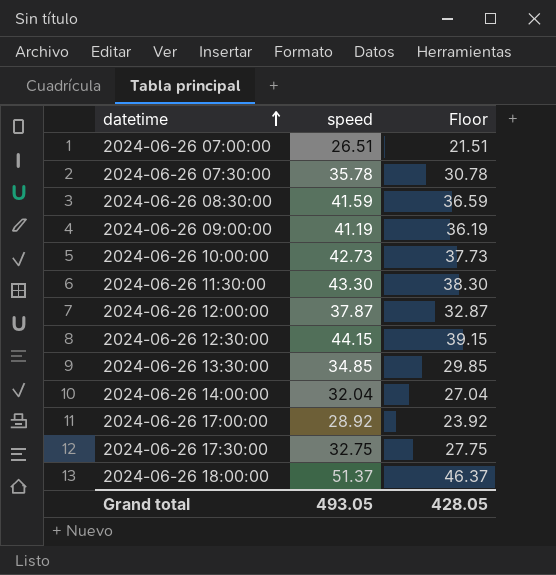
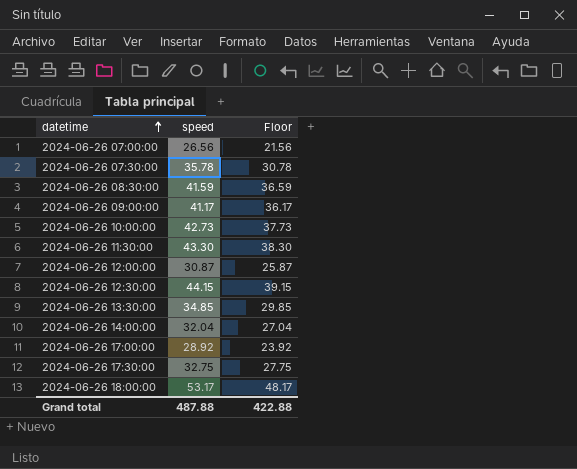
2024-06-26 07:00:00 | speed: 26.51 -> 26.56
2024-06-26 07:00:00 | Floor: 21.51 -> 21.56
2024-06-26 09:00:00 | speed: 41.19 -> 41.17
2024-06-26 09:00:00 | Floor: 36.19 -> 36.17
2024-06-26 12:00:00 | speed: 37.87 -> 30.87
2024-06-26 12:00:00 | Floor: 32.87 -> 25.87
2024-06-26 18:00:00 | speed: 51.37 -> 53.17
2024-06-26 18:00:00 | Floor: 46.37 -> 48.17
Grand total | speed: 493.05 -> 487.88
Grand total | Floor: 428.05 -> 422.88

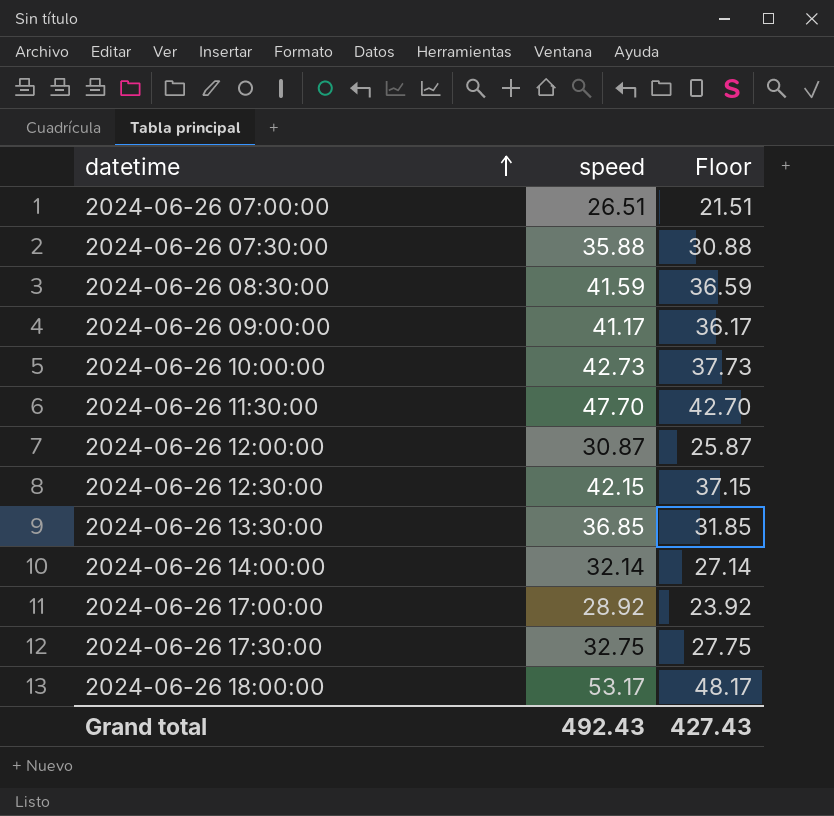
2024-06-26 07:00:00 | speed: 26.56 -> 26.51
2024-06-26 07:00:00 | Floor: 21.56 -> 21.51
2024-06-26 07:30:00 | speed: 35.78 -> 35.88
2024-06-26 07:30:00 | Floor: 30.78 -> 30.88
2024-06-26 11:30:00 | speed: 43.30 -> 47.70
2024-06-26 11:30:00 | Floor: 38.30 -> 42.70
2024-06-26 12:30:00 | speed: 44.15 -> 42.15
2024-06-26 12:30:00 | Floor: 39.15 -> 37.15
2024-06-26 13:30:00 | speed: 34.85 -> 36.85
2024-06-26 13:30:00 | Floor: 29.85 -> 31.85
2024-06-26 14:00:00 | speed: 32.04 -> 32.14
2024-06-26 14:00:00 | Floor: 27.04 -> 27.14
Grand total | speed: 487.88 -> 492.43
Grand total | Floor: 422.88 -> 427.43

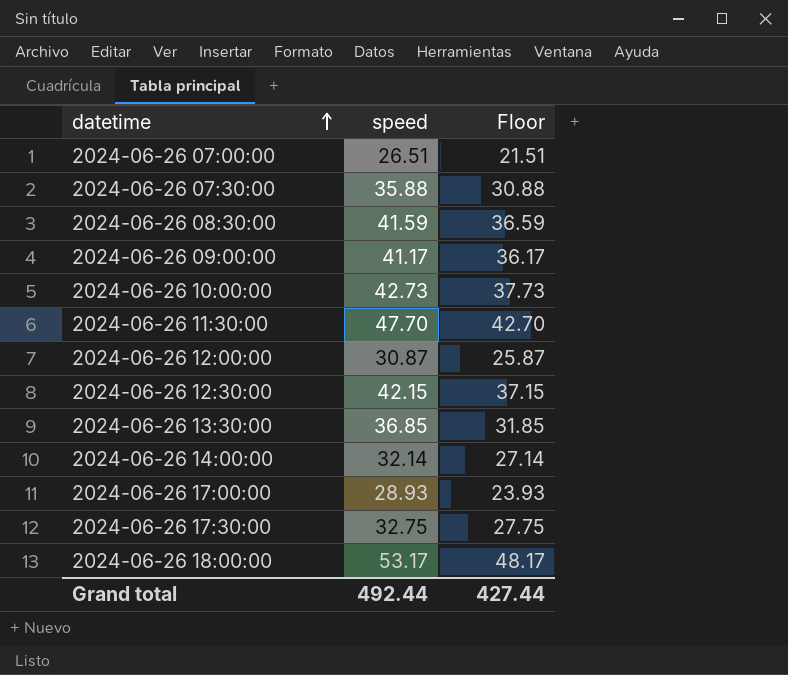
2024-06-26 17:00:00 | speed: 28.92 -> 28.93
2024-06-26 17:00:00 | Floor: 23.92 -> 23.93
Grand total | speed: 492.43 -> 492.44
Grand total | Floor: 427.43 -> 427.44

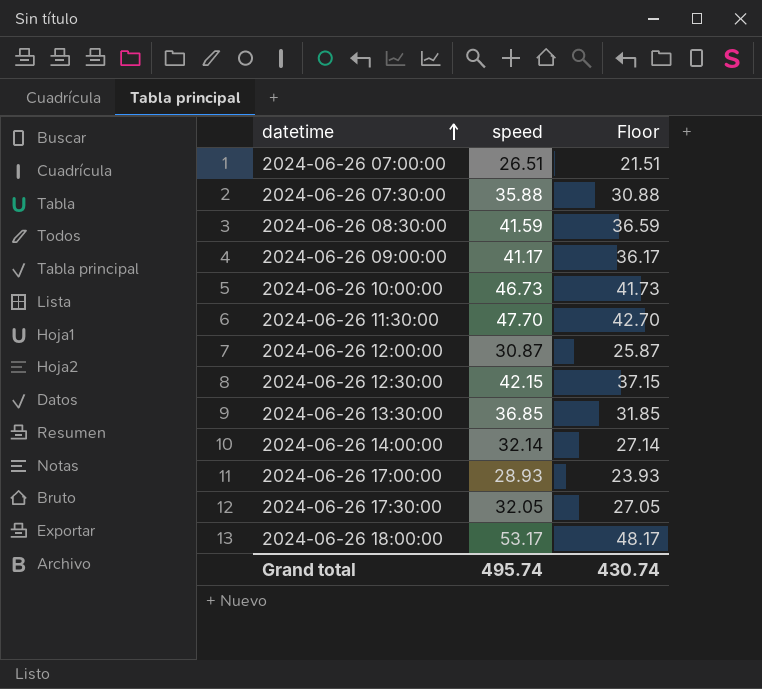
2024-06-26 10:00:00 | speed: 42.73 -> 46.73
2024-06-26 10:00:00 | Floor: 37.73 -> 41.73
2024-06-26 17:30:00 | speed: 32.75 -> 32.05
2024-06-26 17:30:00 | Floor: 27.75 -> 27.05
Grand total | speed: 492.44 -> 495.74
Grand total | Floor: 427.44 -> 430.74

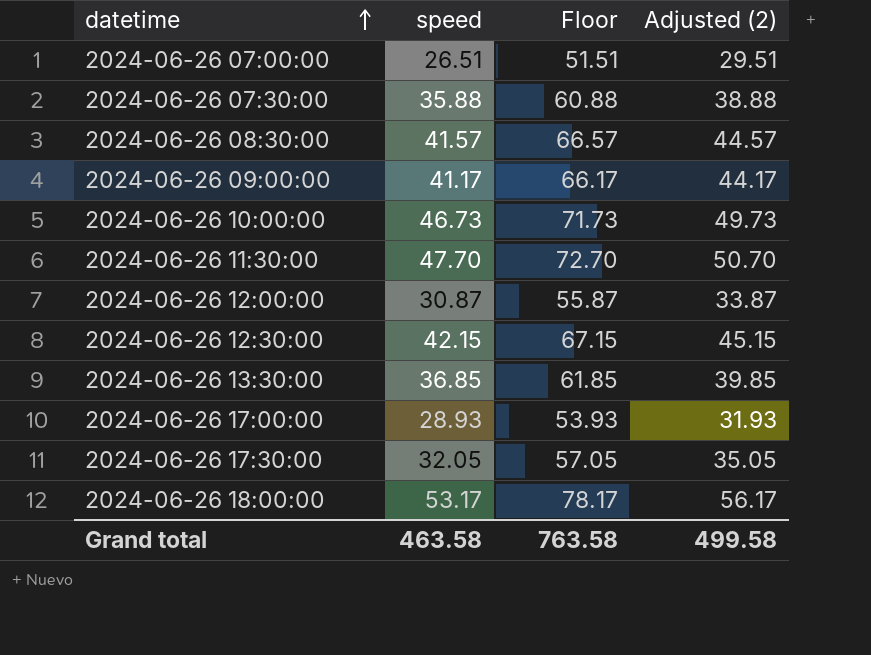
column Floor | formula: [speed] - 5 -> [speed] + 25
column Adjusted (2) | formula: none -> [speed] + 3
row 2024-06-26 14:00:00: 32.14 | 27.14 -> none
2024-06-26 08:30:00 | speed: 41.59 -> 41.57
Grand total | speed: 495.74 -> 463.58
Grand total | Floor: 430.74 -> 763.58

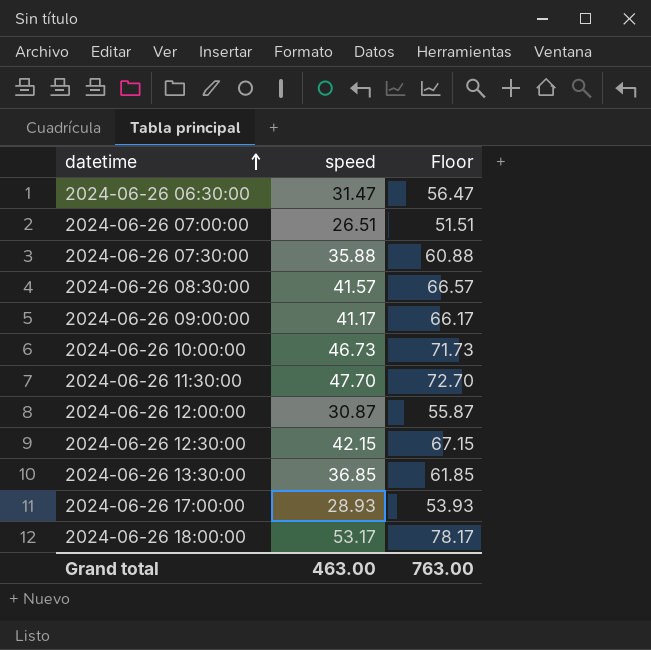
column Adjusted (2) | formula: [speed] + 3 -> none
row 2024-06-26 17:30:00: 32.05 | 57.05 | 35.05 -> none
row 2024-06-26 06:30:00: none -> 31.47 | 56.47
Grand total | speed: 463.58 -> 463.00
Grand total | Floor: 763.58 -> 763.00

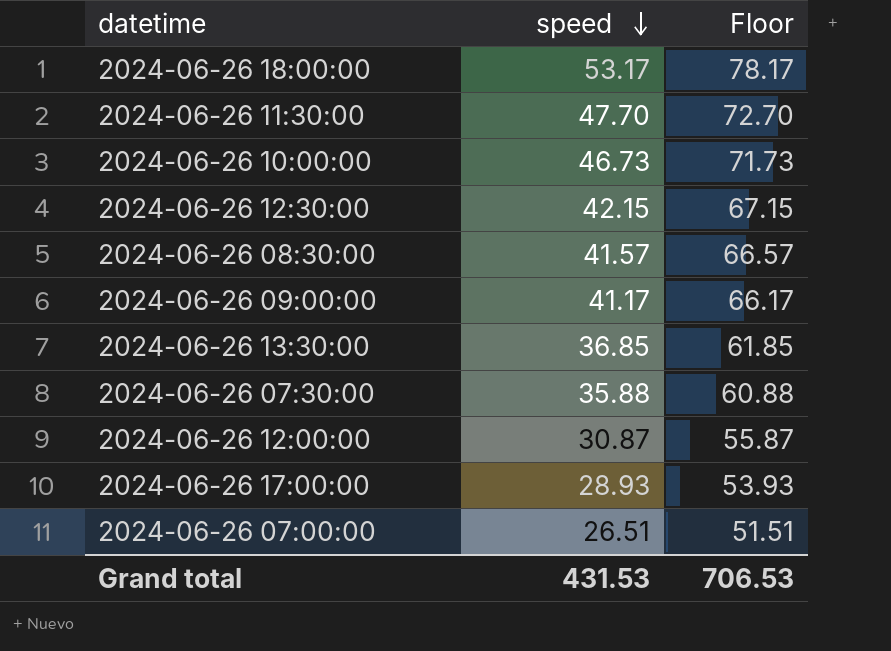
row order: datetime ascending -> speed descending
row 2024-06-26 06:30:00: 31.47 | 56.47 -> none
Grand total | speed: 463.00 -> 431.53
Grand total | Floor: 763.00 -> 706.53

